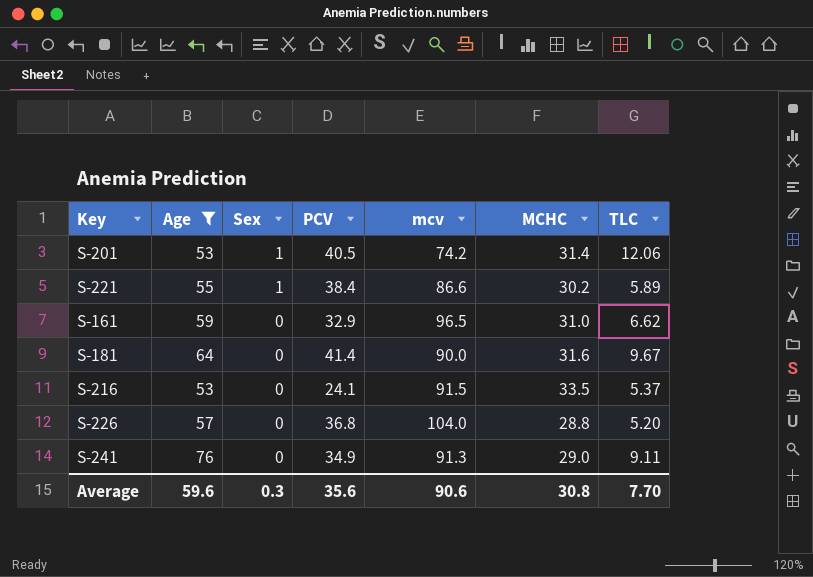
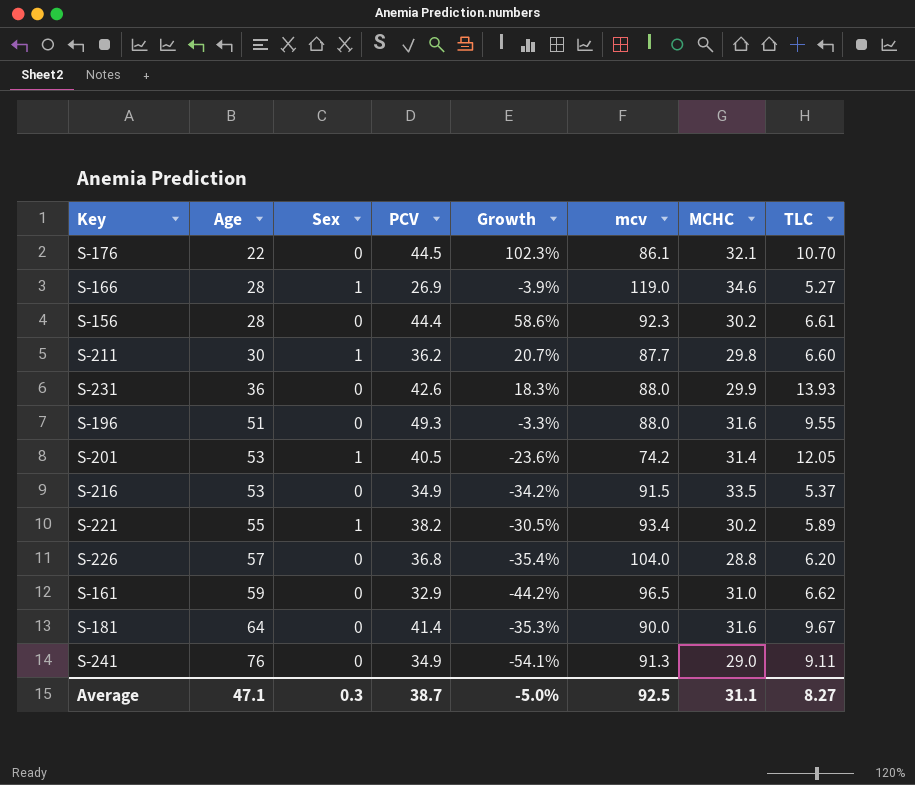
filter: Age >= 53 -> none
row order: Sex descending -> Age ascending
column Growth | formula: none -> ([PCV] - [Age]) / [Age]
S-201 | TLC: 12.06 -> 12.05
S-216 | PCV: 24.1 -> 34.9
S-221 | PCV: 38.4 -> 38.2
S-221 | mcv: 86.6 -> 93.4
S-226 | TLC: 5.20 -> 6.20
Average | Age: 59.6 -> 47.1
Average | PCV: 35.6 -> 38.7
Average | mcv: 90.6 -> 92.5
Average | MCHC: 30.8 -> 31.1
Average | TLC: 7.70 -> 8.27

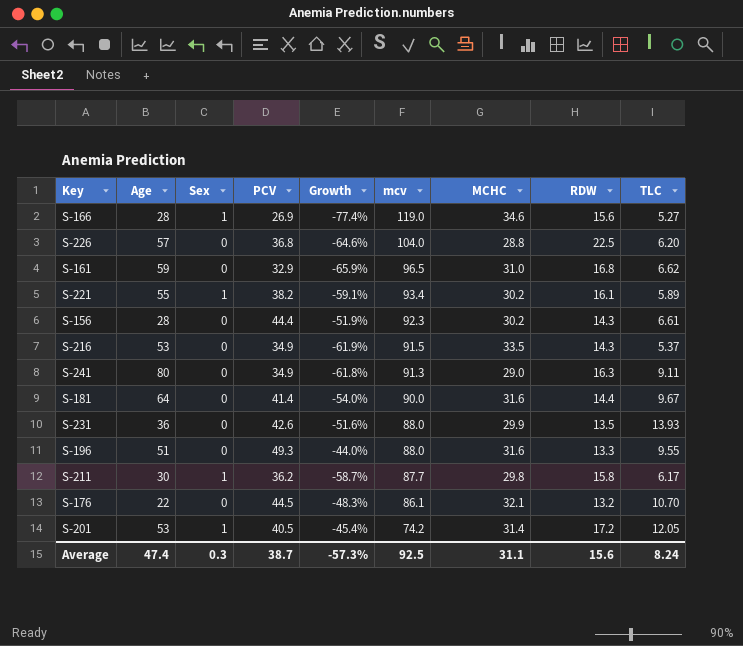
row order: Age ascending -> mcv descending
column Growth | formula: ([PCV] - [Age]) / [Age] -> ([PCV] - [mcv]) / [mcv]
column RDW | position: none -> 8
S-241 | Age: 76 -> 80
S-211 | TLC: 6.60 -> 6.17
Average | Age: 47.1 -> 47.4
Average | Growth: -5.0% -> -57.3%
Average | TLC: 8.27 -> 8.24

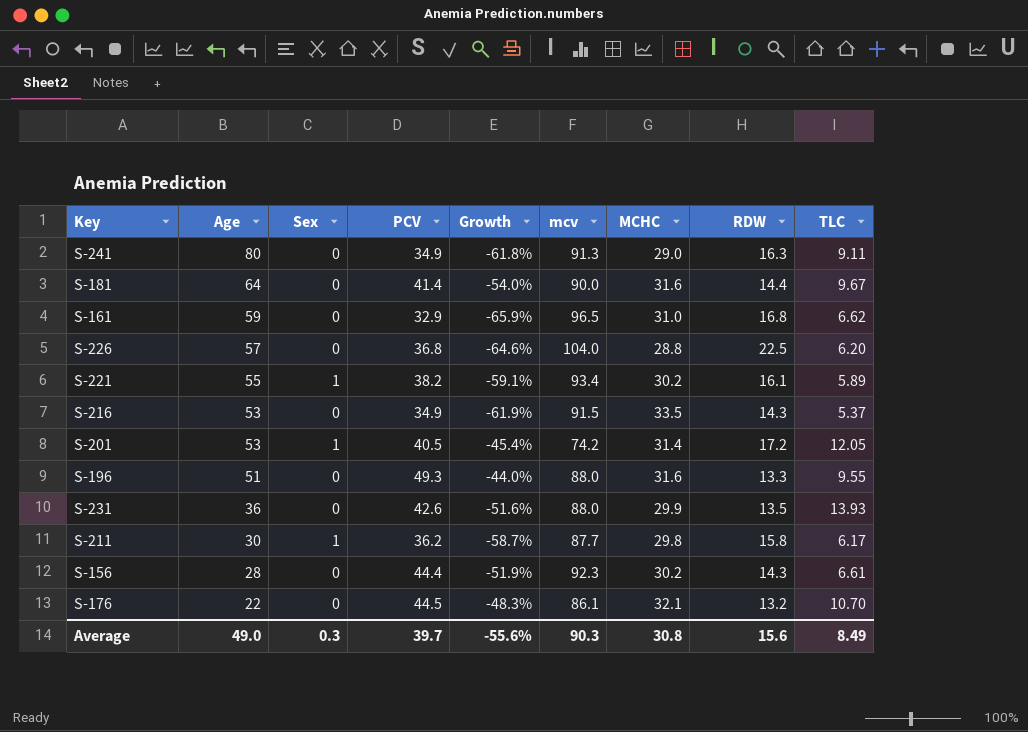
row order: mcv descending -> Age descending
row S-166: 28 | 1 | 26.9 | -77.4% | 119.0 | 34.6 | 15.6 | 5.27 -> none
Average | Age: 47.4 -> 49.0
Average | PCV: 38.7 -> 39.7
Average | Growth: -57.3% -> -55.6%
Average | mcv: 92.5 -> 90.3
Average | MCHC: 31.1 -> 30.8
Average | TLC: 8.24 -> 8.49

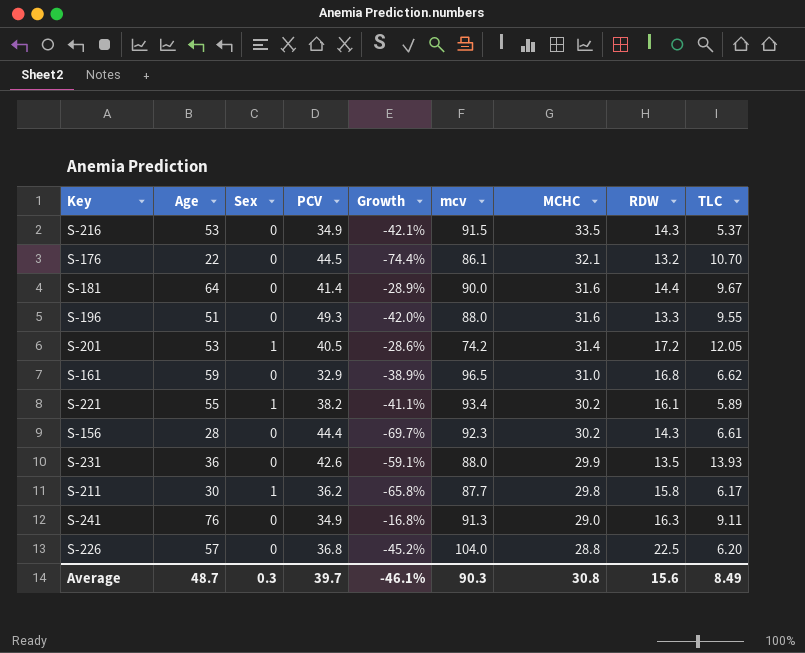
row order: Age descending -> MCHC descending
column Growth | formula: ([PCV] - [mcv]) / [mcv] -> ([Age] - [mcv]) / [mcv]
S-241 | Age: 80 -> 76
Average | Age: 49.0 -> 48.7
Average | Growth: -55.6% -> -46.1%

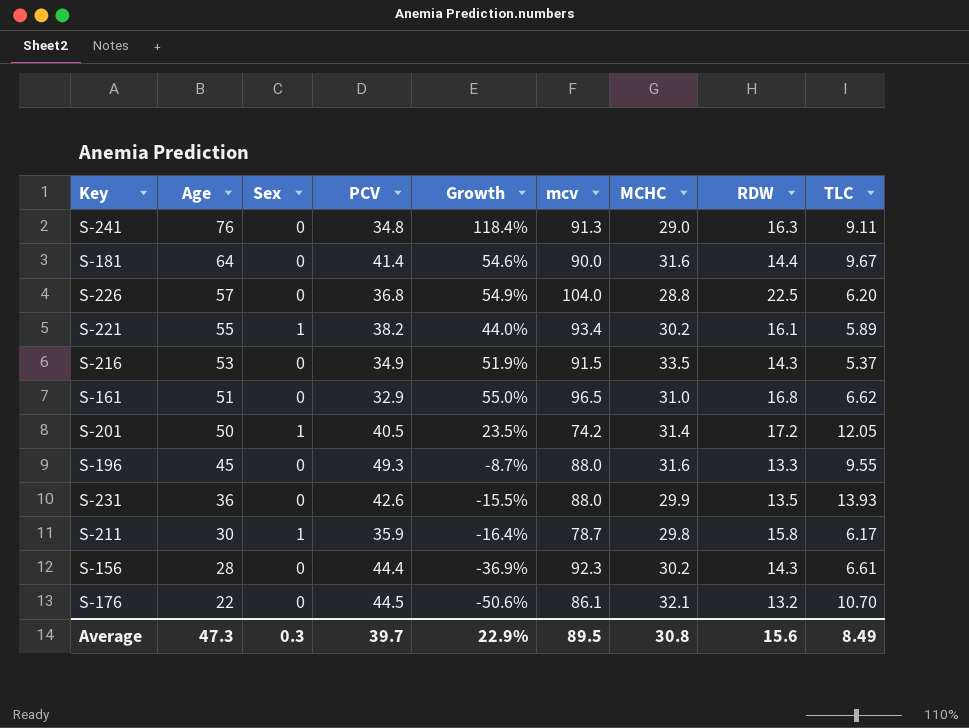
row order: MCHC descending -> Age descending
column Growth | formula: ([Age] - [mcv]) / [mcv] -> ([Age] - [PCV]) / [PCV]
S-241 | PCV: 34.9 -> 34.8
S-161 | Age: 59 -> 51
S-201 | Age: 53 -> 50
S-196 | Age: 51 -> 45
S-211 | PCV: 36.2 -> 35.9
S-211 | mcv: 87.7 -> 78.7
Average | Age: 48.7 -> 47.3
Average | Growth: -46.1% -> 22.9%
Average | mcv: 90.3 -> 89.5

